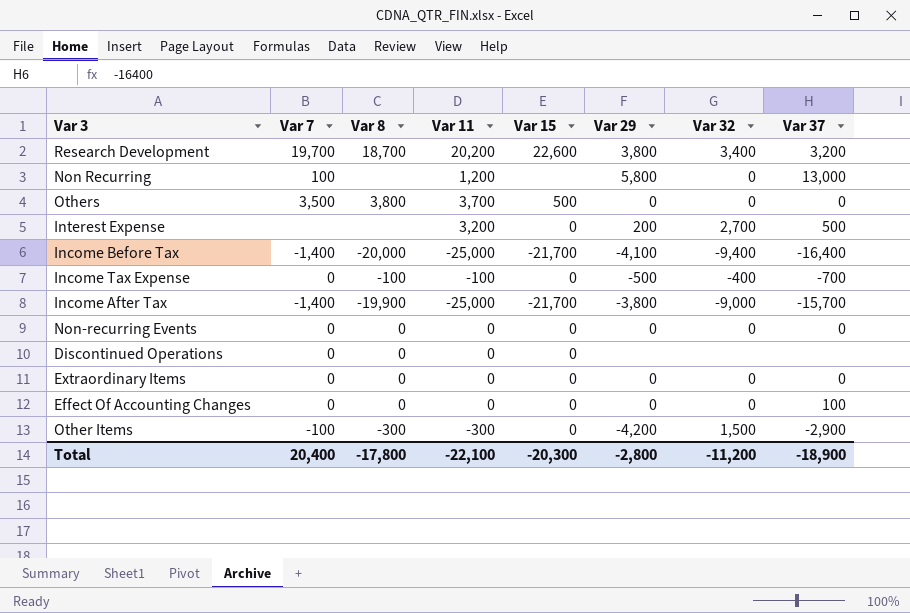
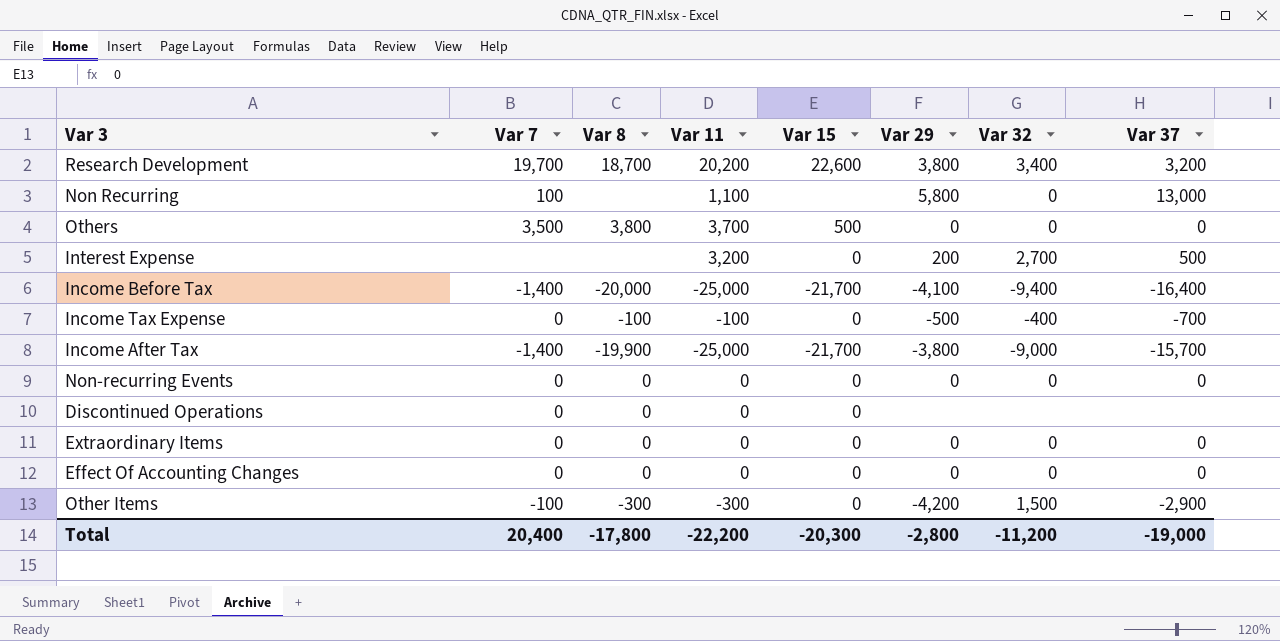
Non Recurring | Var 11: 1,200 -> 1,100
Effect Of Accounting Changes | Var 37: 100 -> 0
Total | Var 11: -22,100 -> -22,200
Total | Var 37: -18,900 -> -19,000

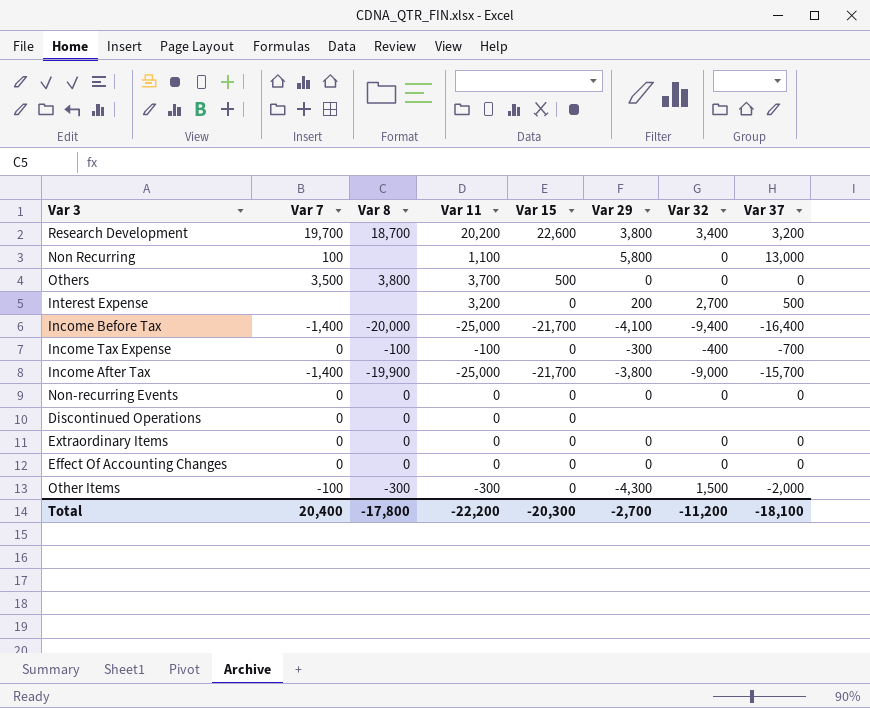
Income Tax Expense | Var 29: -500 -> -300
Other Items | Var 29: -4,200 -> -4,300
Other Items | Var 37: -2,900 -> -2,000
Total | Var 29: -2,800 -> -2,700
Total | Var 37: -19,000 -> -18,100

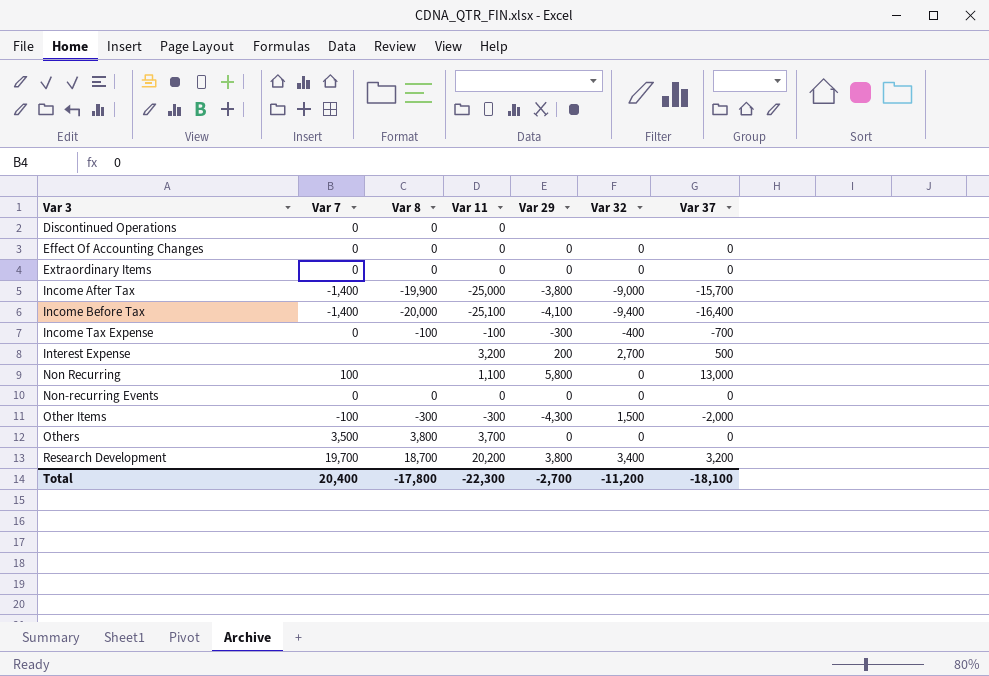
row order: none -> Var 3 ascending
column Var 15 | position: 5 -> none
Income Before Tax | Var 11: -25,000 -> -25,100
Total | Var 11: -22,200 -> -22,300

